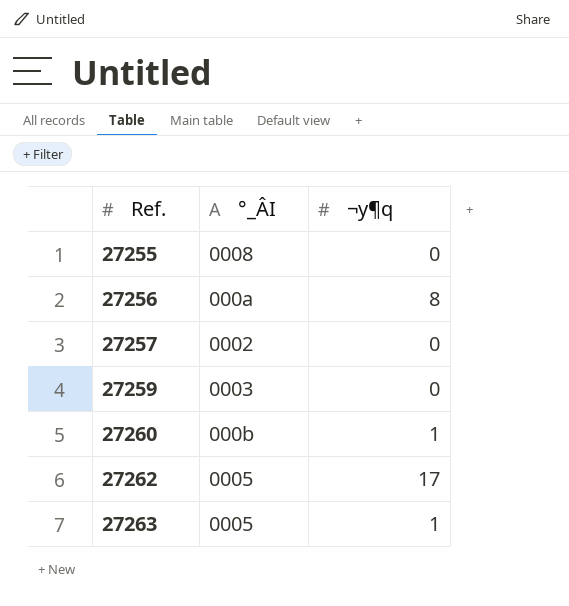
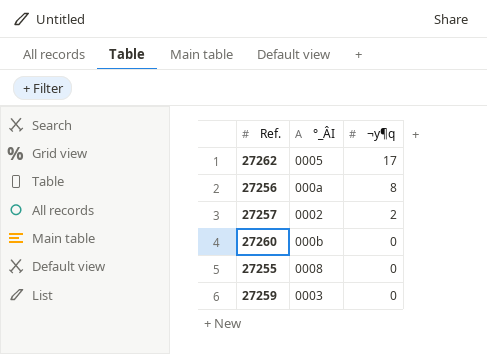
row order: Ref. ascending -> ¬y¶q descending
row 27263: 0005 | 1 -> none
27257 | ¬y¶q: 0 -> 2
27260 | ¬y¶q: 1 -> 0

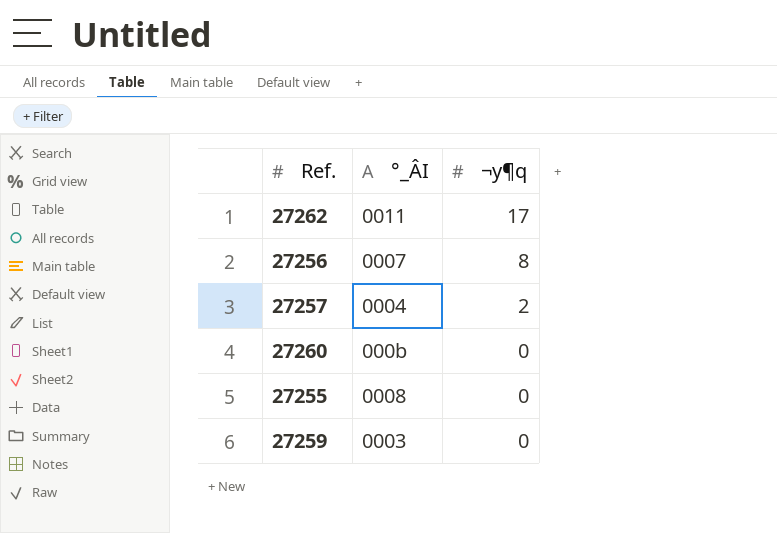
27262 | °_ÂI: 0005 -> 0011
27256 | °_ÂI: 000a -> 0007
27257 | °_ÂI: 0002 -> 0004

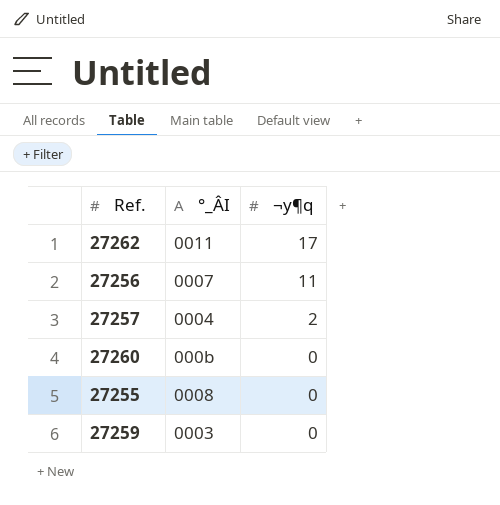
27256 | ¬y¶q: 8 -> 11

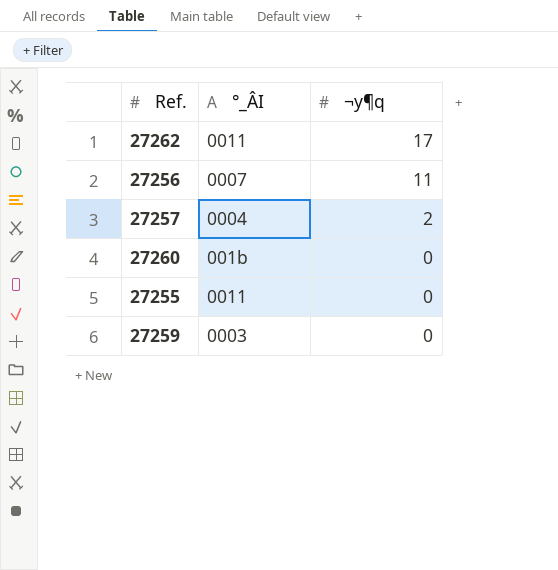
27260 | °_ÂI: 000b -> 001b
27255 | °_ÂI: 0008 -> 0011

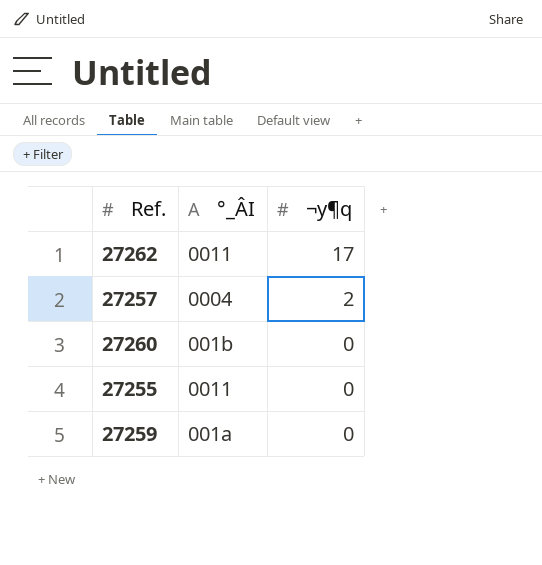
row 27256: 0007 | 11 -> none
27259 | °_ÂI: 0003 -> 001a

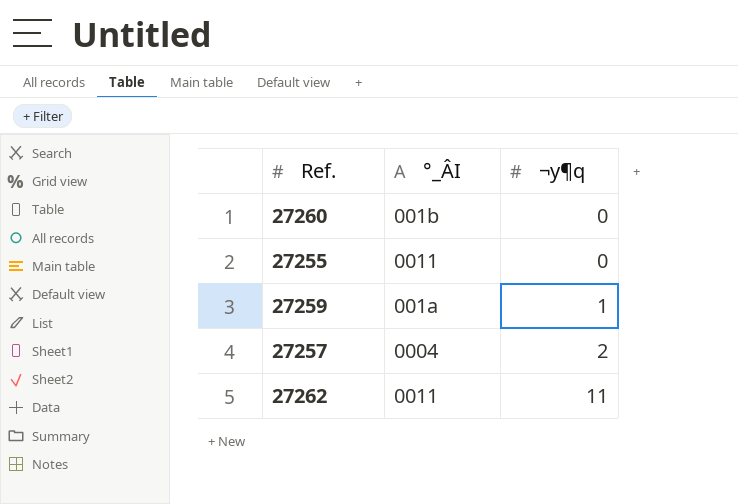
row order: ¬y¶q descending -> ¬y¶q ascending
27259 | ¬y¶q: 0 -> 1
27262 | ¬y¶q: 17 -> 11

